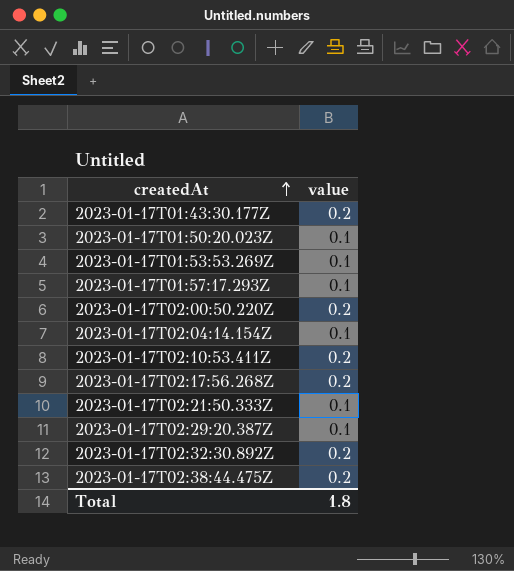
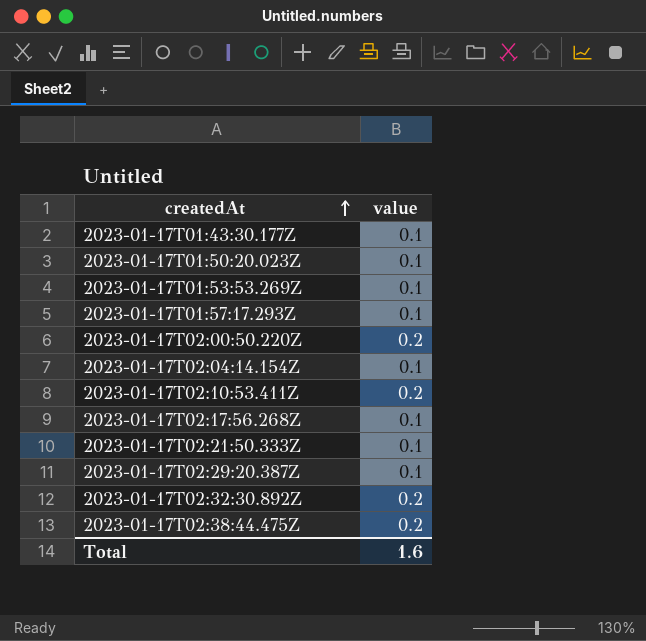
2023-01-17T01:43:30.177Z | value: 0.2 -> 0.1
2023-01-17T02:17:56.268Z | value: 0.2 -> 0.1
Total | value: 1.8 -> 1.6

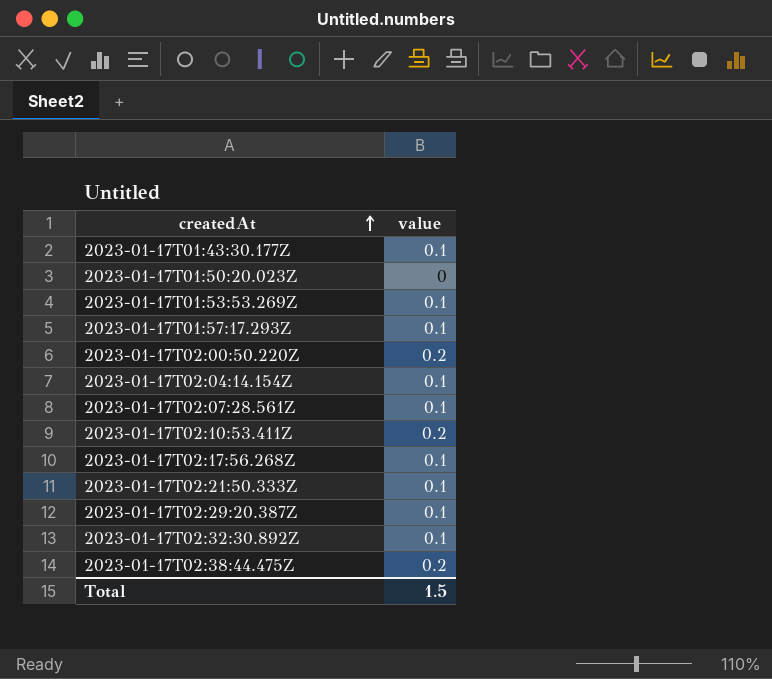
2023-01-17T01:50:20.023Z | value: 0.1 -> 0
row 2023-01-17T02:07:28.561Z: none -> 0.1
2023-01-17T02:32:30.892Z | value: 0.2 -> 0.1
Total | value: 1.6 -> 1.5

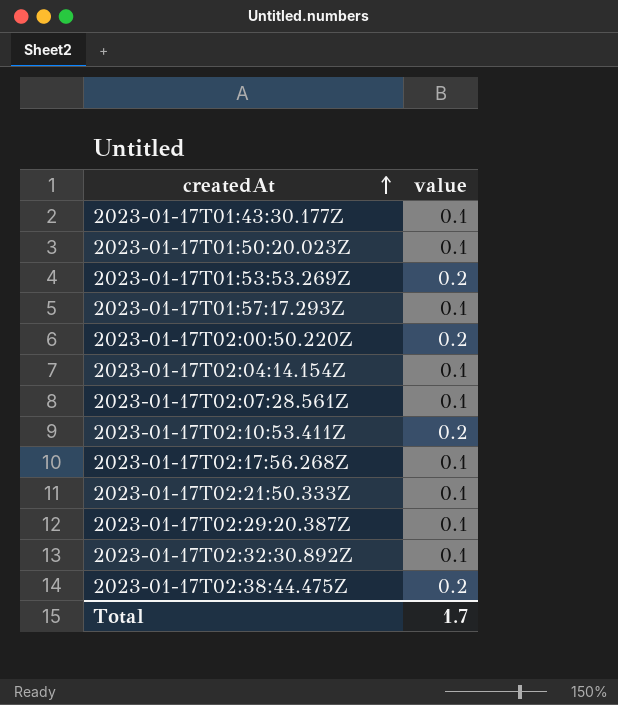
2023-01-17T01:50:20.023Z | value: 0 -> 0.1
2023-01-17T01:53:53.269Z | value: 0.1 -> 0.2
Total | value: 1.5 -> 1.7

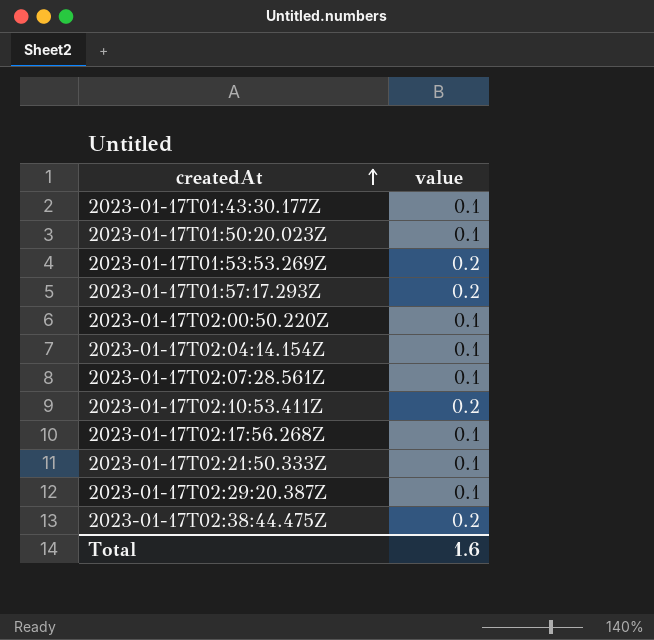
row 2023-01-17T02:32:30.892Z: 0.1 -> none
2023-01-17T01:57:17.293Z | value: 0.1 -> 0.2
2023-01-17T02:00:50.220Z | value: 0.2 -> 0.1
Total | value: 1.7 -> 1.6

